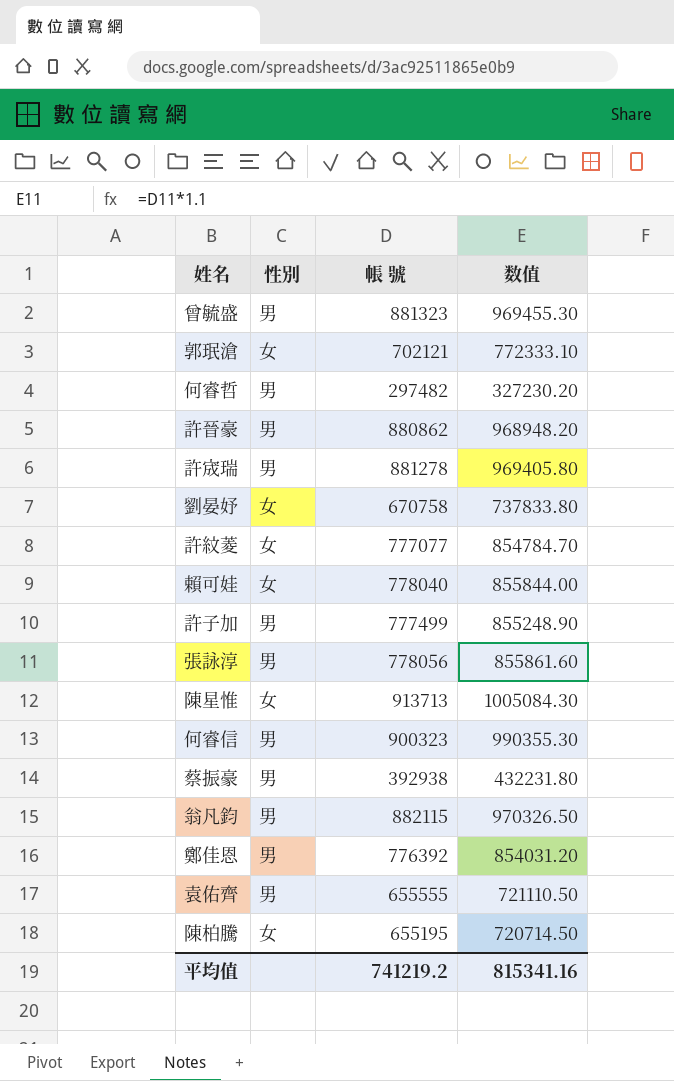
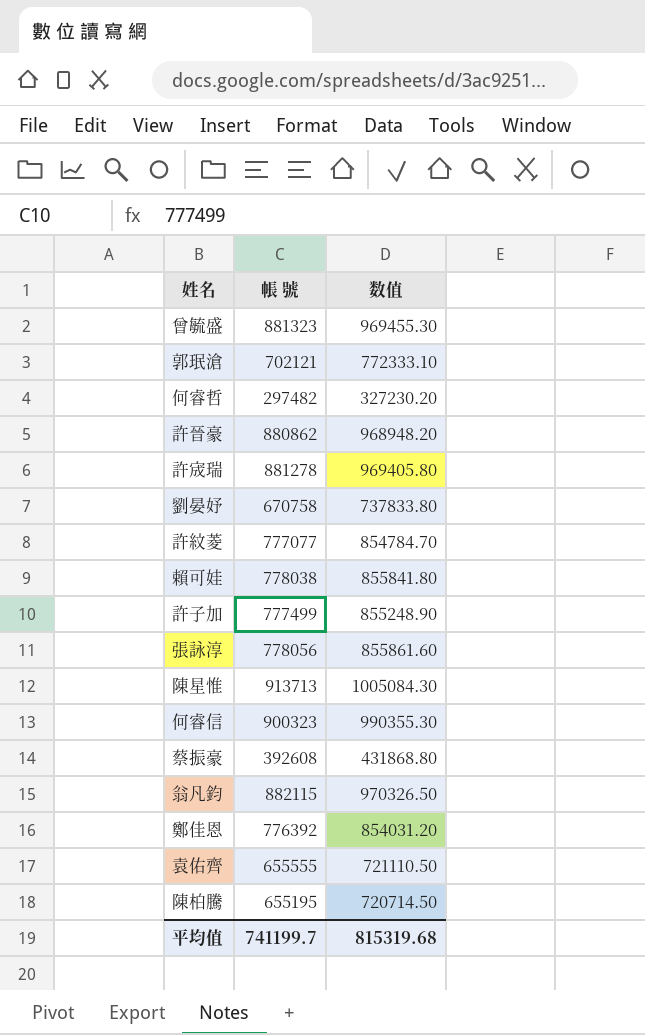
column 性別 | position: 2 -> none
賴可娃 | 帳 號: 778040 -> 778038
賴可娃 | 数值: 855844.00 -> 855841.80
蔡振豪 | 帳 號: 392938 -> 392608
蔡振豪 | 数值: 432231.80 -> 431868.80
平均值 | 帳 號: 741219.2 -> 741199.7
平均值 | 数值: 815341.16 -> 815319.68

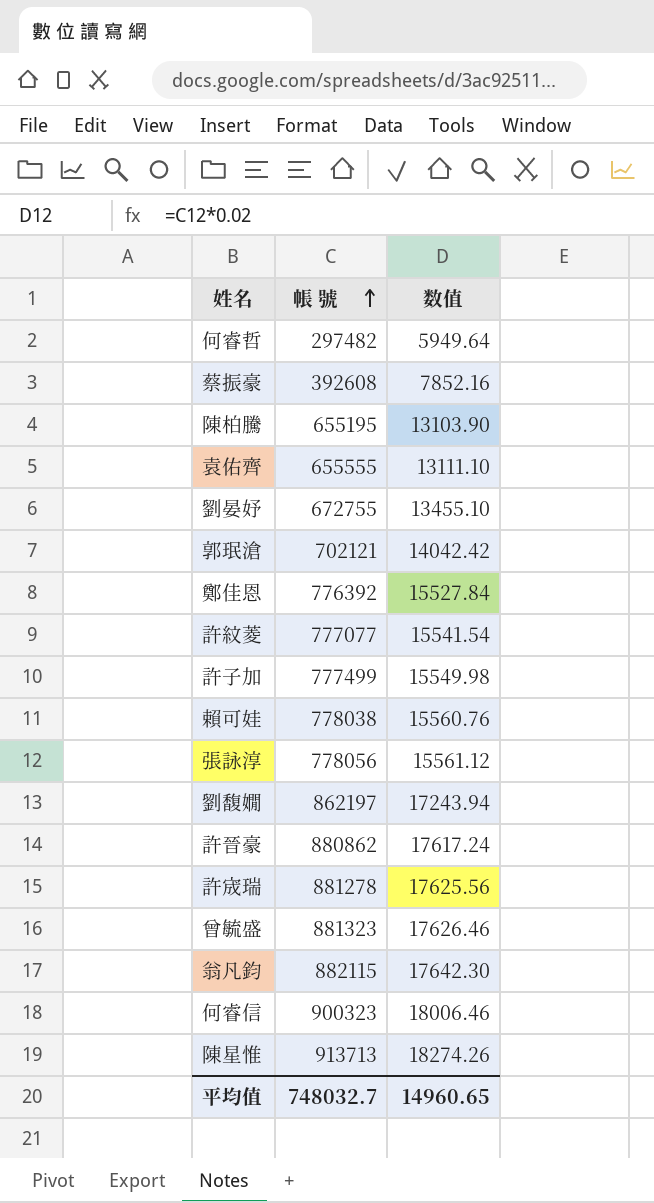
row order: none -> 帳 號 ascending
column 数值 | formula: [帳 號] * 1.1 -> [帳 號] * 0.02
劉晏妤 | 帳 號: 670758 -> 672755
row 劉馥嫺: none -> 862197 | 17243.94
平均值 | 帳 號: 741199.7 -> 748032.7
平均值 | 数值: 815319.68 -> 14960.65

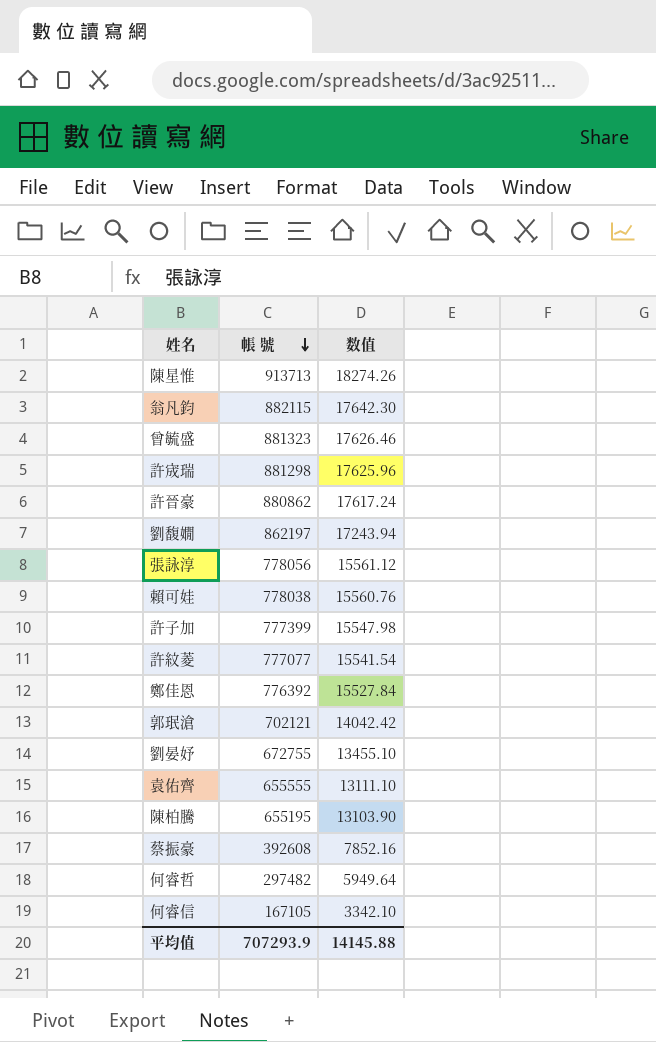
row order: 帳 號 ascending -> 帳 號 descending
許宬瑞 | 帳 號: 881278 -> 881298
許宬瑞 | 数值: 17625.56 -> 17625.96
許子加 | 帳 號: 777499 -> 777399
許子加 | 数值: 15549.98 -> 15547.98
何睿信 | 帳 號: 900323 -> 167105
何睿信 | 数值: 18006.46 -> 3342.10
平均值 | 帳 號: 748032.7 -> 707293.9
平均值 | 数值: 14960.65 -> 14145.88

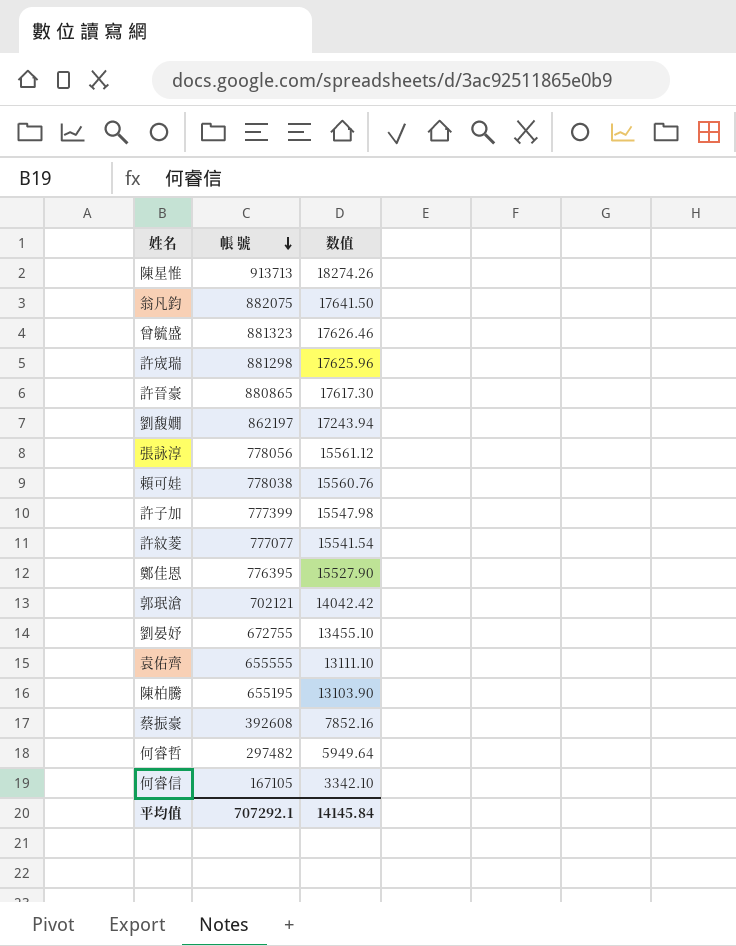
翁凡鈞 | 帳 號: 882115 -> 882075
翁凡鈞 | 数值: 17642.30 -> 17641.50
許晉豪 | 帳 號: 880862 -> 880865
許晉豪 | 数值: 17617.24 -> 17617.30
鄭佳恩 | 帳 號: 776392 -> 776395
鄭佳恩 | 数值: 15527.84 -> 15527.90
平均值 | 帳 號: 707293.9 -> 707292.1
平均值 | 数值: 14145.88 -> 14145.84

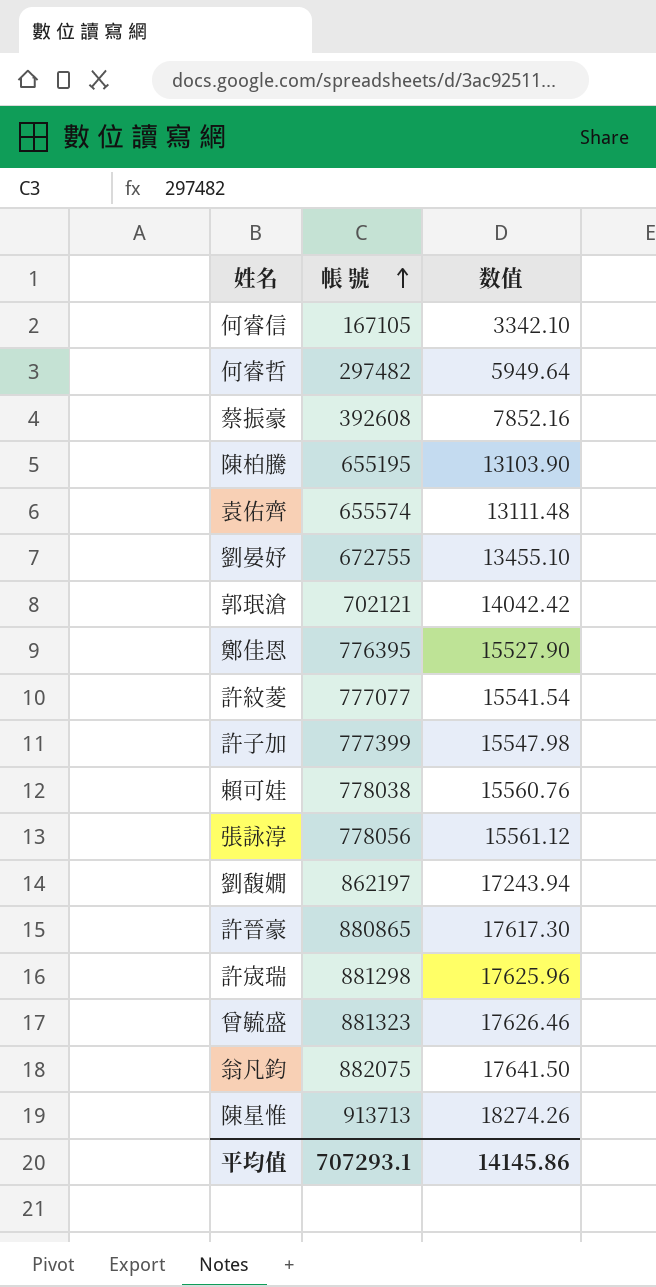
row order: 帳 號 descending -> 帳 號 ascending
袁佑齊 | 帳 號: 655555 -> 655574
袁佑齊 | 数值: 13111.10 -> 13111.48
平均值 | 帳 號: 707292.1 -> 707293.1
平均值 | 数值: 14145.84 -> 14145.86

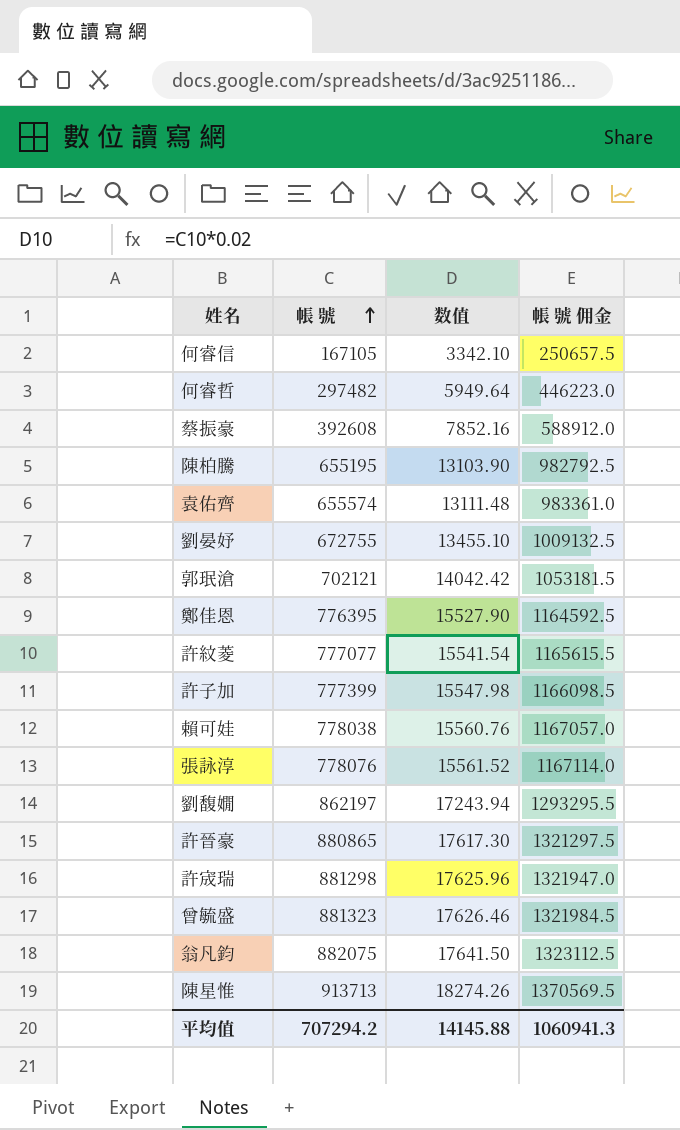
column 帳 號 佣金 | formula: none -> [帳 號] * 1.5
張詠淳 | 帳 號: 778056 -> 778076
張詠淳 | 数值: 15561.12 -> 15561.52
平均值 | 帳 號: 707293.1 -> 707294.2
平均值 | 数值: 14145.86 -> 14145.88

